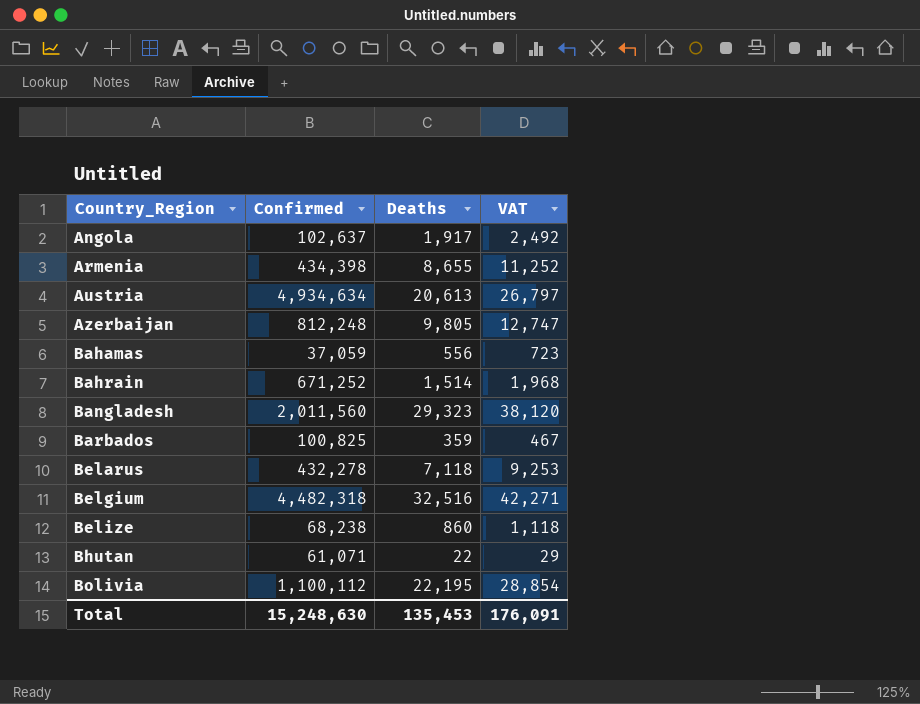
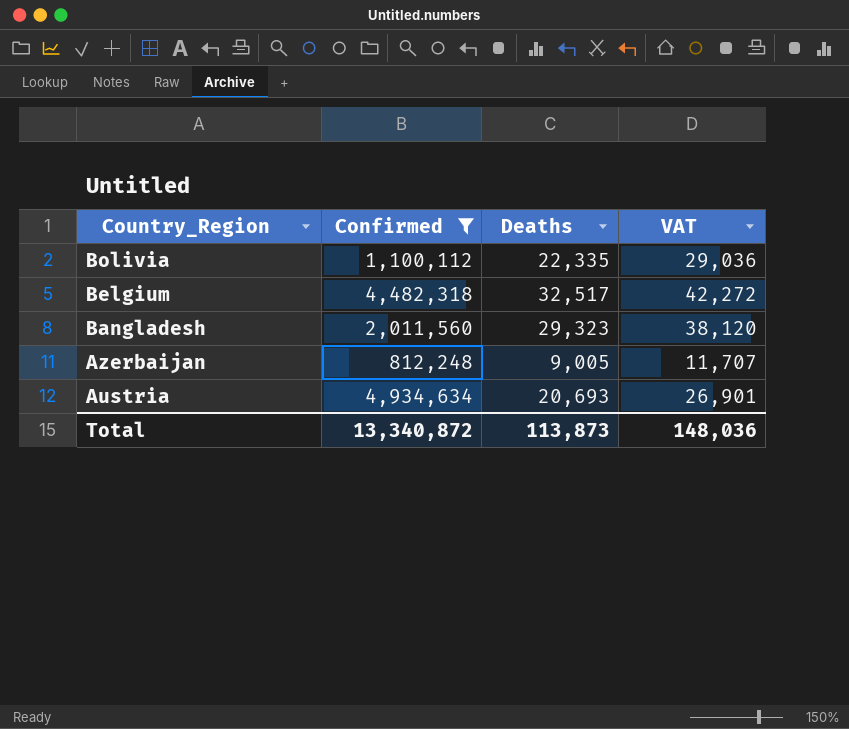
filter: none -> Confirmed >= 812,248
row order: Country_Region ascending -> Country_Region descending
Bolivia | Deaths: 22,195 -> 22,335
Bolivia | VAT: 28,854 -> 29,036
Belgium | Deaths: 32,516 -> 32,517
Belgium | VAT: 42,271 -> 42,272
Azerbaijan | Deaths: 9,805 -> 9,005
Azerbaijan | VAT: 12,747 -> 11,707
Austria | Deaths: 20,613 -> 20,693
Austria | VAT: 26,797 -> 26,901
Total | Confirmed: 15,248,630 -> 13,340,872
Total | Deaths: 135,453 -> 113,873
Total | VAT: 176,091 -> 148,036

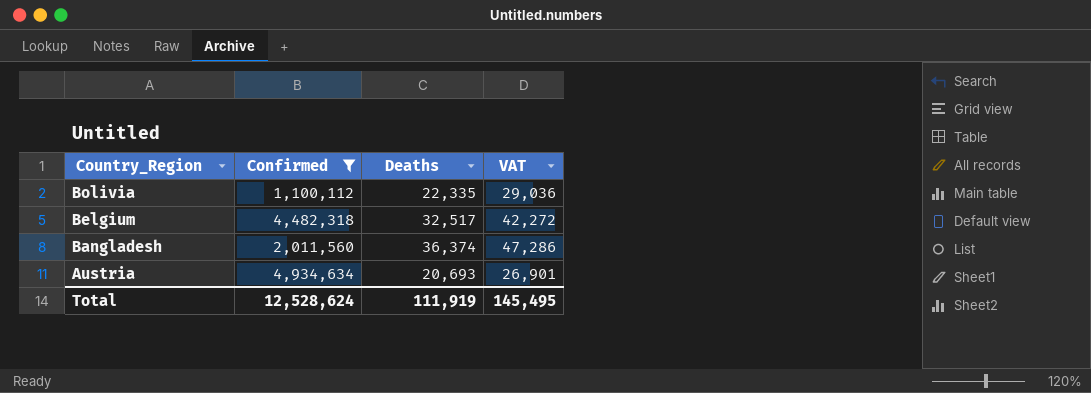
row Azerbaijan: 812,248 | 9,005 | 11,707 -> none
Bangladesh | Deaths: 29,323 -> 36,374
Bangladesh | VAT: 38,120 -> 47,286
Total | Confirmed: 13,340,872 -> 12,528,624
Total | Deaths: 113,873 -> 111,919
Total | VAT: 148,036 -> 145,495

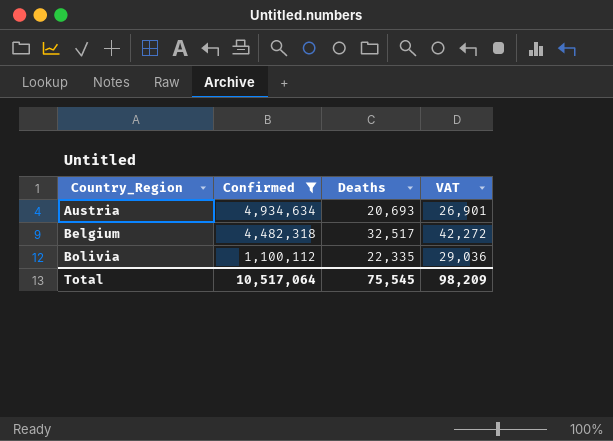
row order: Country_Region descending -> Country_Region ascending
row Bangladesh: 2,011,560 | 36,374 | 47,286 -> none
Total | Confirmed: 12,528,624 -> 10,517,064
Total | Deaths: 111,919 -> 75,545
Total | VAT: 145,495 -> 98,209

